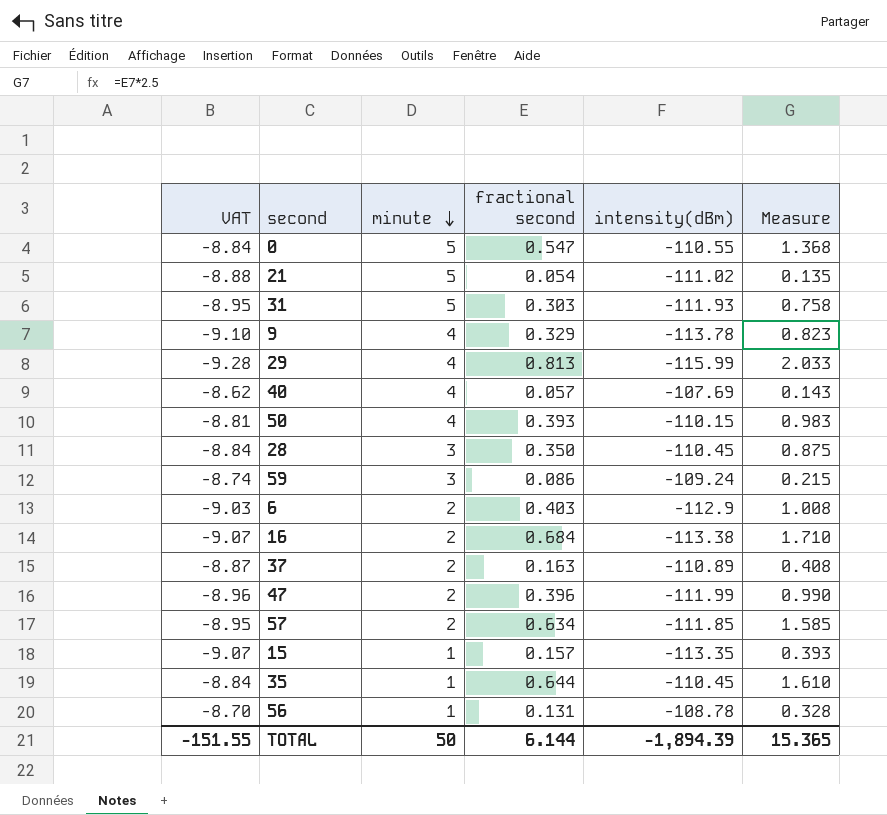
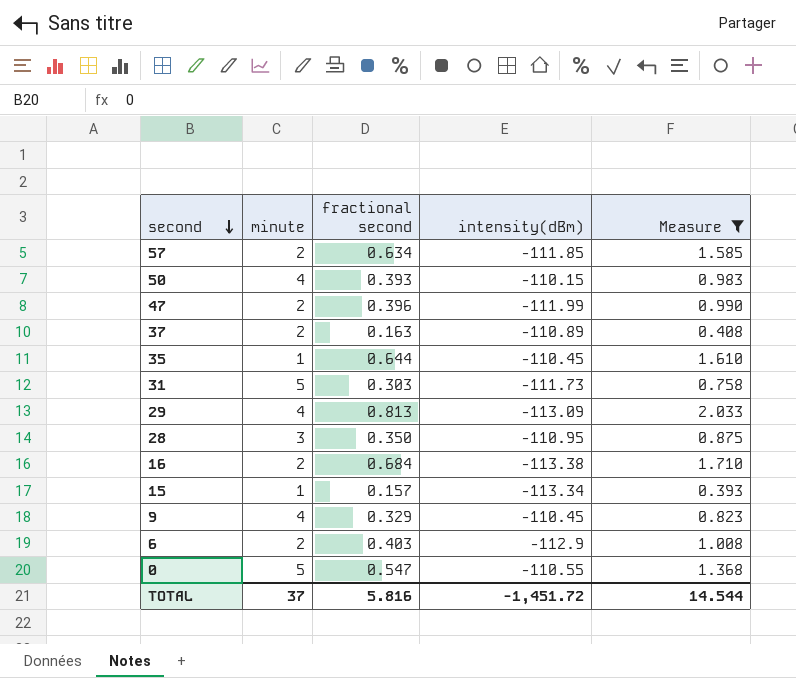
filter: none -> Measure >= 0.393
row order: minute descending -> second descending
column VAT | formula: [intensity(dBm)] * 0.08 -> none
31 | intensity(dBm): -111.93 -> -111.73
29 | intensity(dBm): -115.99 -> -113.09
28 | intensity(dBm): -110.45 -> -110.95
15 | intensity(dBm): -113.35 -> -113.34
9 | intensity(dBm): -113.78 -> -110.45
TOTAL | minute: 50 -> 37
TOTAL | fractional second: 6.144 -> 5.816
TOTAL | intensity(dBm): -1,894.39 -> -1,451.72
TOTAL | Measure: 15.365 -> 14.544

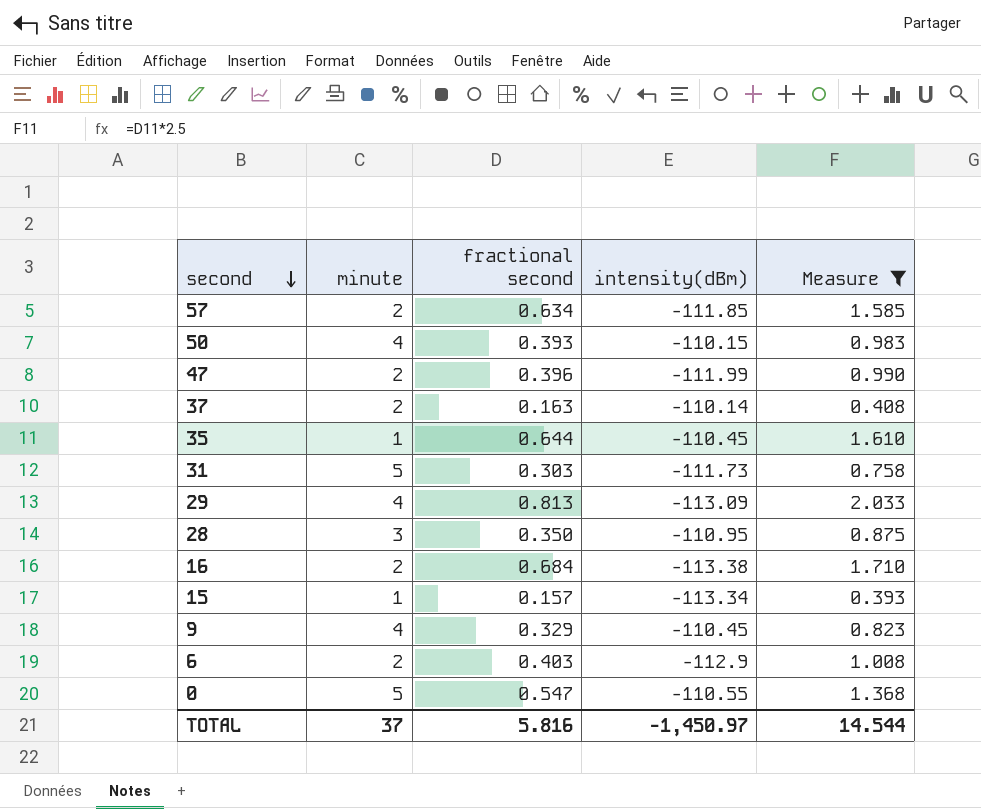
37 | intensity(dBm): -110.89 -> -110.14
TOTAL | intensity(dBm): -1,451.72 -> -1,450.97

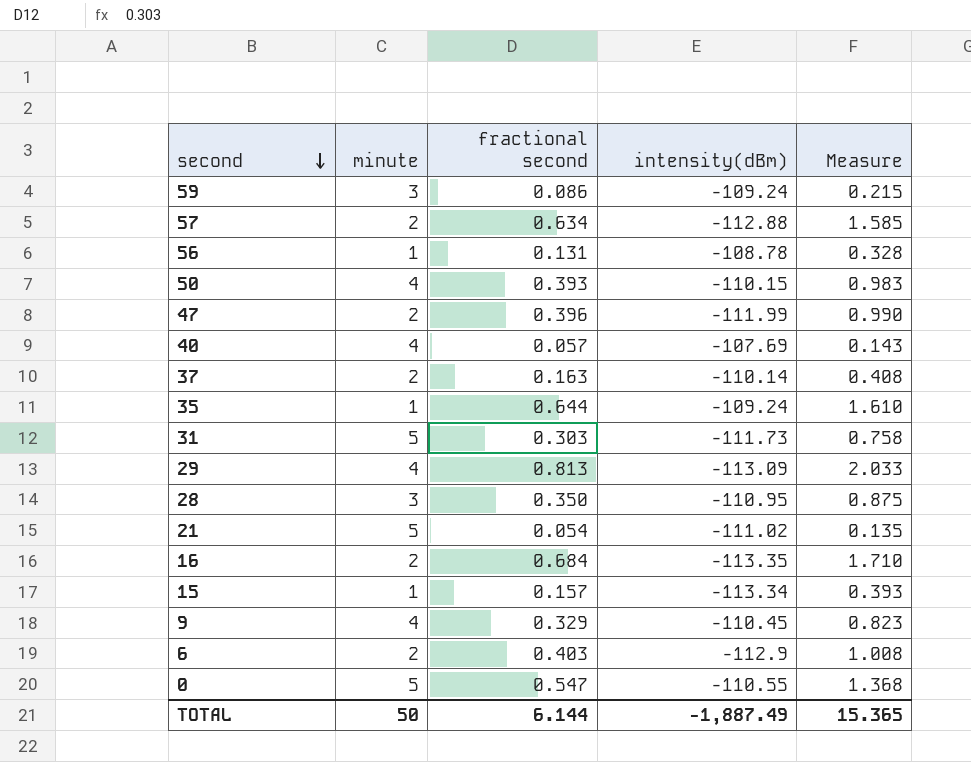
filter: Measure >= 0.393 -> none
57 | intensity(dBm): -111.85 -> -112.88
35 | intensity(dBm): -110.45 -> -109.24
16 | intensity(dBm): -113.38 -> -113.35
TOTAL | minute: 37 -> 50
TOTAL | fractional second: 5.816 -> 6.144
TOTAL | intensity(dBm): -1,450.97 -> -1,887.49
TOTAL | Measure: 14.544 -> 15.365

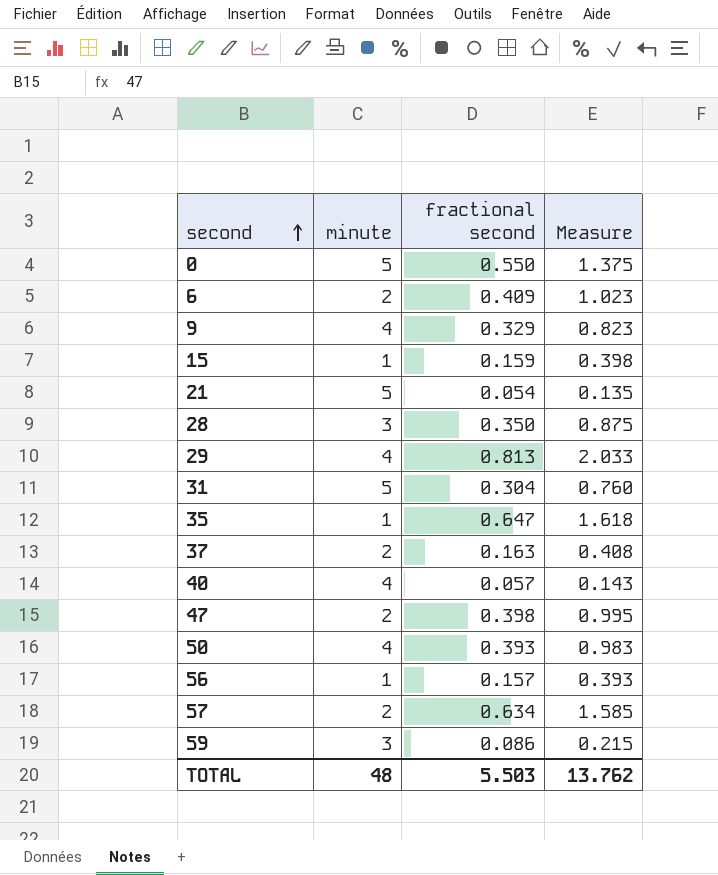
row order: second descending -> second ascending
column intensity(dBm) | position: 4 -> none
row 16: 2 | 0.684 | -113.35 | 1.710 -> none
0 | fractional second: 0.547 -> 0.550
0 | Measure: 1.368 -> 1.375
6 | fractional second: 0.403 -> 0.409
6 | Measure: 1.008 -> 1.023
15 | fractional second: 0.157 -> 0.159
15 | Measure: 0.393 -> 0.398
31 | fractional second: 0.303 -> 0.304
31 | Measure: 0.758 -> 0.760
35 | fractional second: 0.644 -> 0.647
35 | Measure: 1.610 -> 1.618
47 | fractional second: 0.396 -> 0.398
47 | Measure: 0.990 -> 0.995
56 | fractional second: 0.131 -> 0.157
56 | Measure: 0.328 -> 0.393
TOTAL | minute: 50 -> 48
TOTAL | fractional second: 6.144 -> 5.503
TOTAL | Measure: 15.365 -> 13.762

